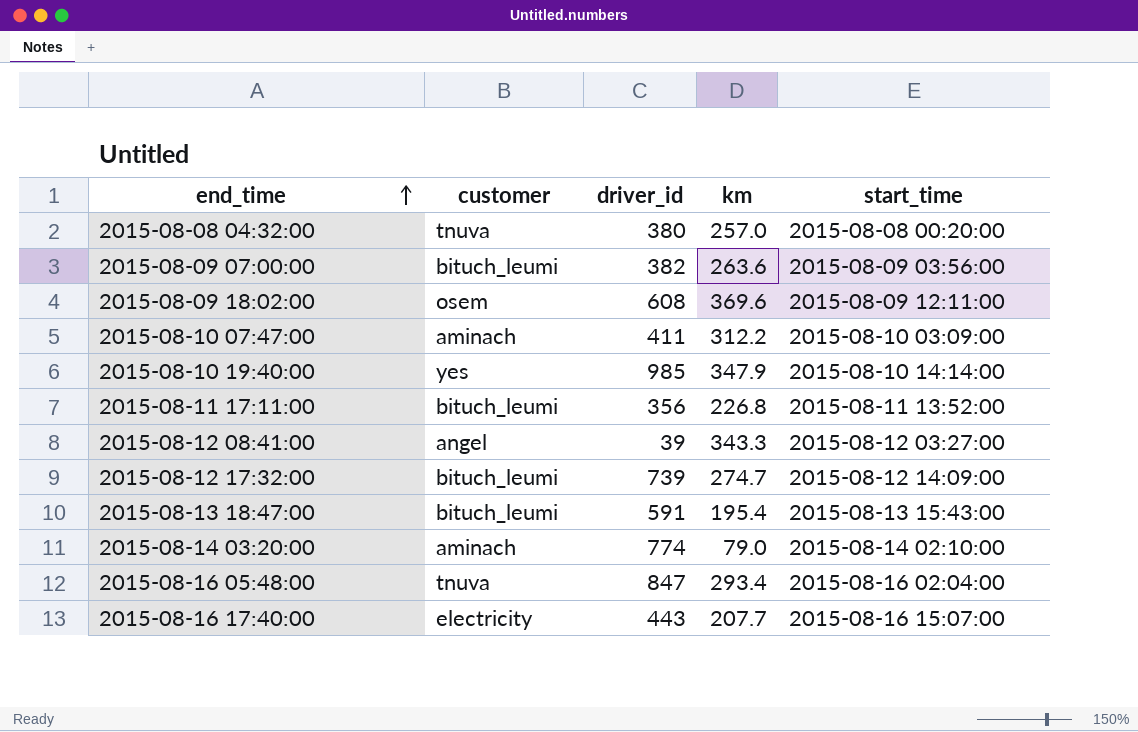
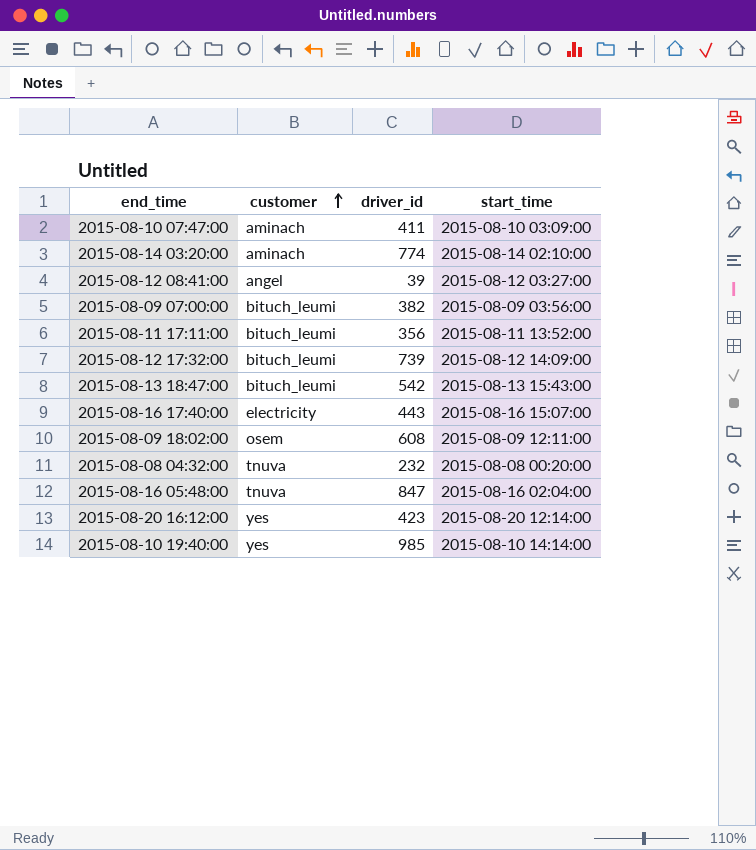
row order: end_time ascending -> customer ascending
column km | position: 4 -> none
2015-08-13 18:47:00 | driver_id: 591 -> 542
2015-08-08 04:32:00 | driver_id: 380 -> 232
row 2015-08-20 16:12:00: none -> yes | 423 | 2015-08-20 12:14:00

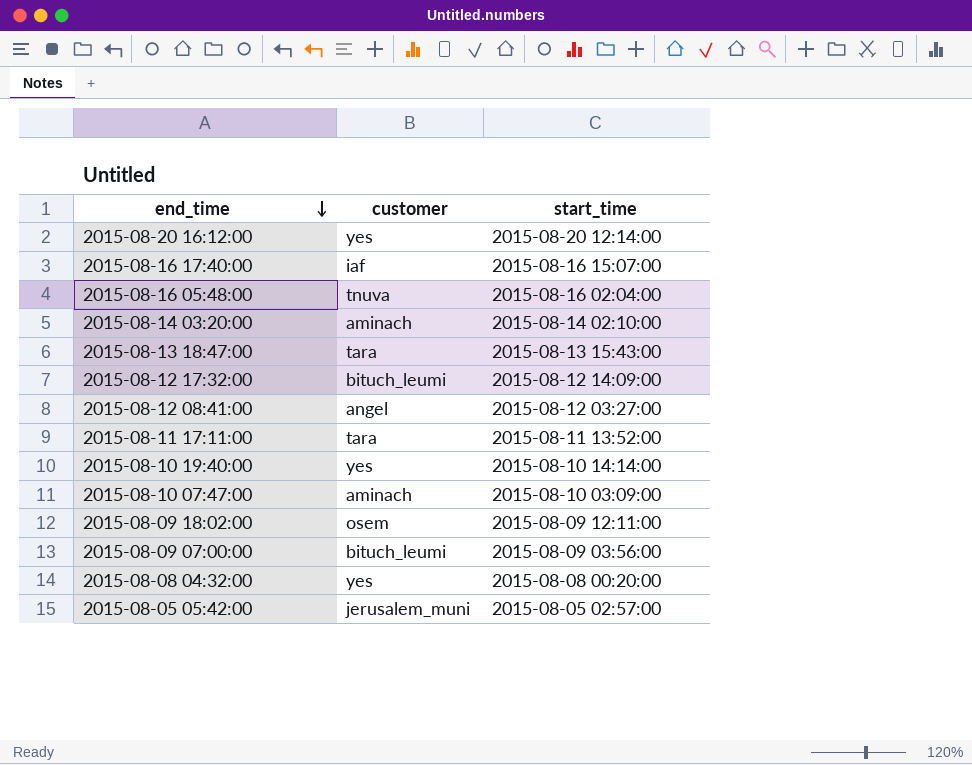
row order: customer ascending -> end_time descending
column driver_id | position: 3 -> none
2015-08-16 17:40:00 | customer: electricity -> iaf
2015-08-13 18:47:00 | customer: bituch_leumi -> tara
2015-08-11 17:11:00 | customer: bituch_leumi -> tara
2015-08-08 04:32:00 | customer: tnuva -> yes
row 2015-08-05 05:42:00: none -> jerusalem_muni | 2015-08-05 02:57:00

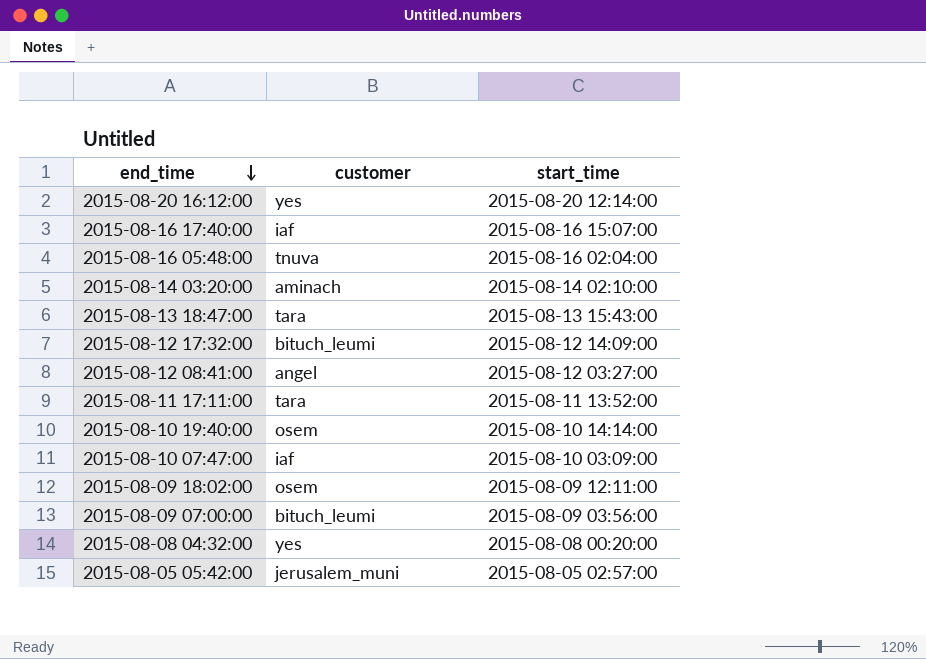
2015-08-10 19:40:00 | customer: yes -> osem
2015-08-10 07:47:00 | customer: aminach -> iaf

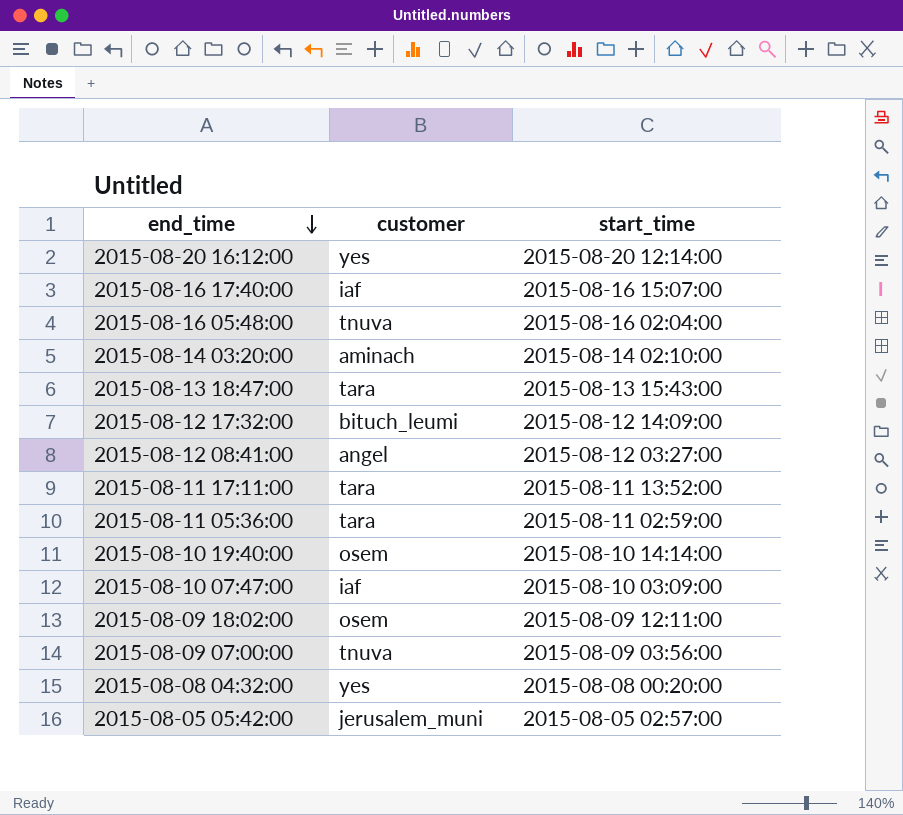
row 2015-08-11 05:36:00: none -> tara | 2015-08-11 02:59:00
2015-08-09 07:00:00 | customer: bituch_leumi -> tnuva

